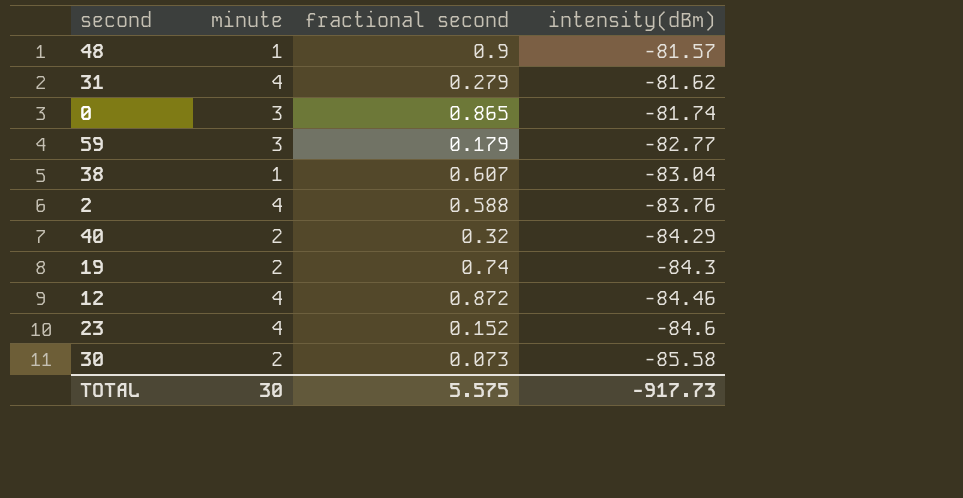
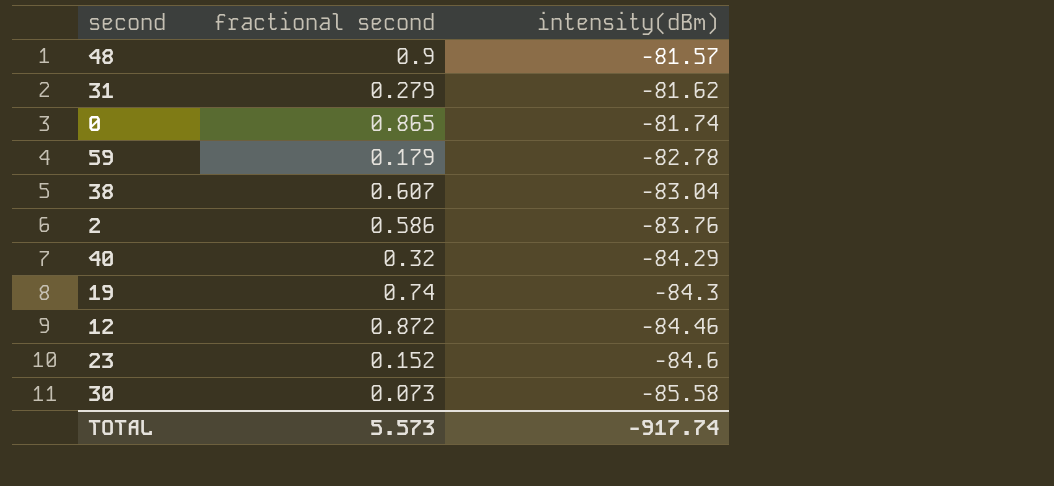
column minute | position: 2 -> none
59 | intensity(dBm): -82.77 -> -82.78
2 | fractional second: 0.588 -> 0.586
TOTAL | fractional second: 5.575 -> 5.573
TOTAL | intensity(dBm): -917.73 -> -917.74

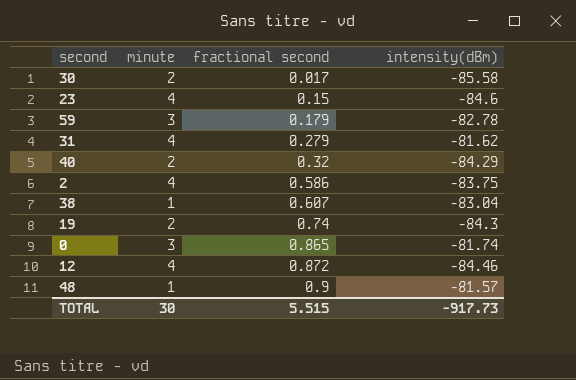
row order: intensity(dBm) descending -> fractional second ascending
column minute | position: none -> 2
30 | fractional second: 0.073 -> 0.017
23 | fractional second: 0.152 -> 0.15
2 | intensity(dBm): -83.76 -> -83.75
TOTAL | fractional second: 5.573 -> 5.515
TOTAL | intensity(dBm): -917.74 -> -917.73

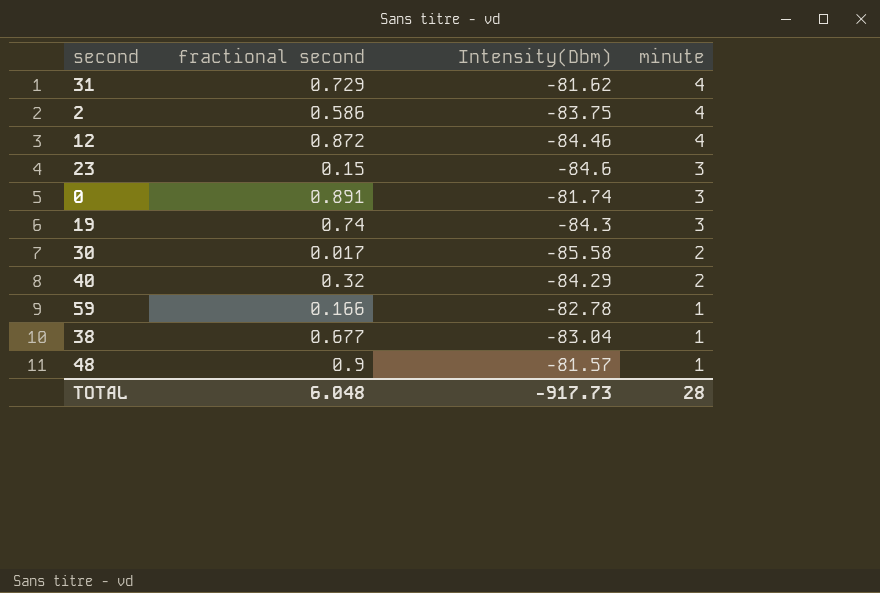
row order: fractional second ascending -> minute descending
column name: intensity(dBm) -> Intensity(Dbm)
column minute | position: 2 -> 4
31 | fractional second: 0.279 -> 0.729
23 | minute: 4 -> 3
0 | fractional second: 0.865 -> 0.891
19 | minute: 2 -> 3
59 | fractional second: 0.179 -> 0.166
59 | minute: 3 -> 1
38 | fractional second: 0.607 -> 0.677
TOTAL | fractional second: 5.515 -> 6.048
TOTAL | minute: 30 -> 28

